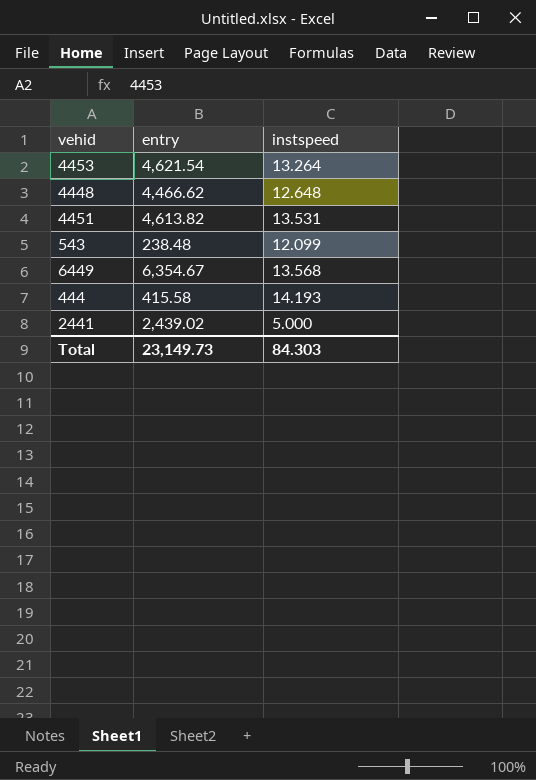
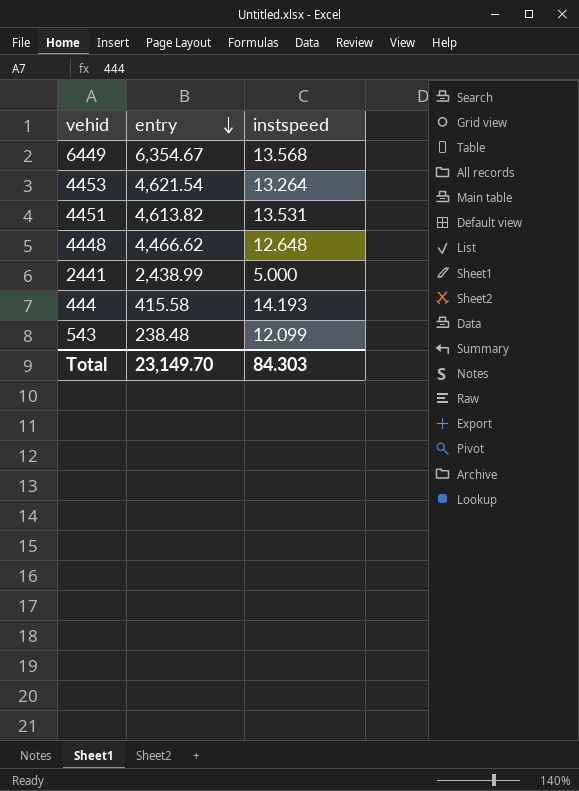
row order: none -> entry descending
2441 | entry: 2,439.02 -> 2,438.99
Total | entry: 23,149.73 -> 23,149.70

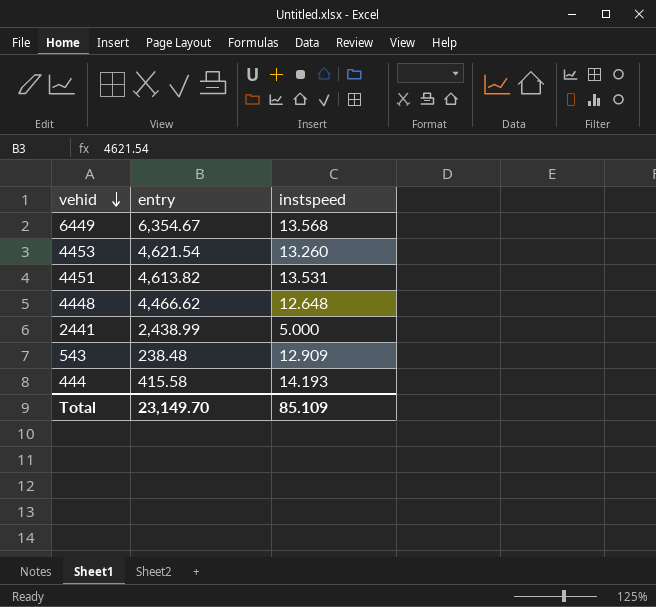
row order: entry descending -> vehid descending
4453 | instspeed: 13.264 -> 13.260
543 | instspeed: 12.099 -> 12.909
Total | instspeed: 84.303 -> 85.109

